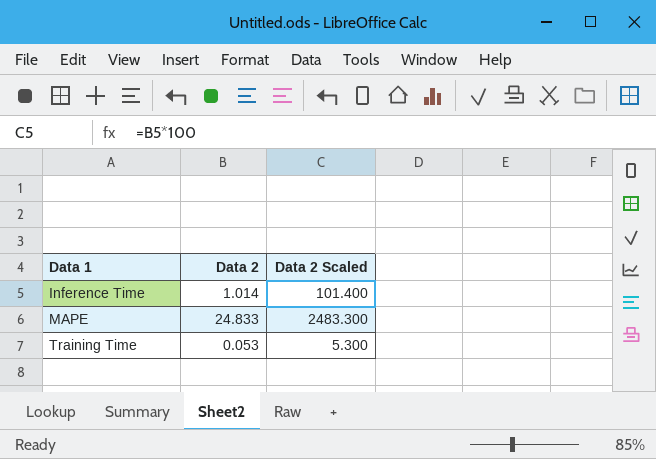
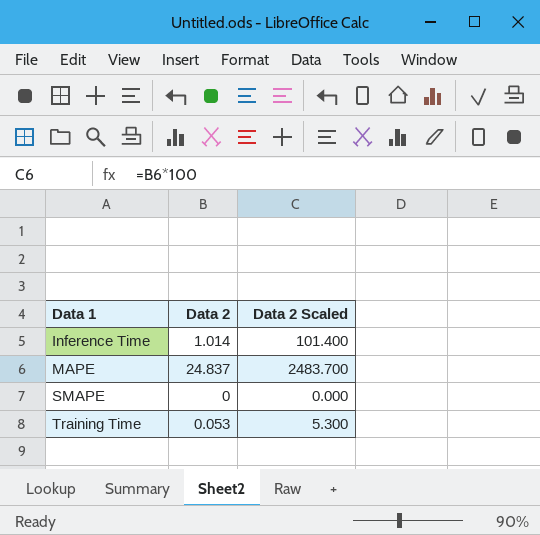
MAPE | Data 2: 24.833 -> 24.837
MAPE | Data 2 Scaled: 2483.300 -> 2483.700
row SMAPE: none -> 0 | 0.000

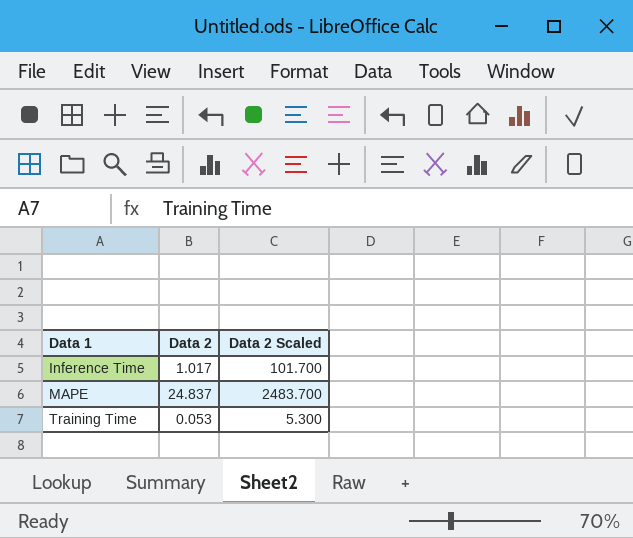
row SMAPE: 0 | 0.000 -> none
Inference Time | Data 2: 1.014 -> 1.017
Inference Time | Data 2 Scaled: 101.400 -> 101.700

